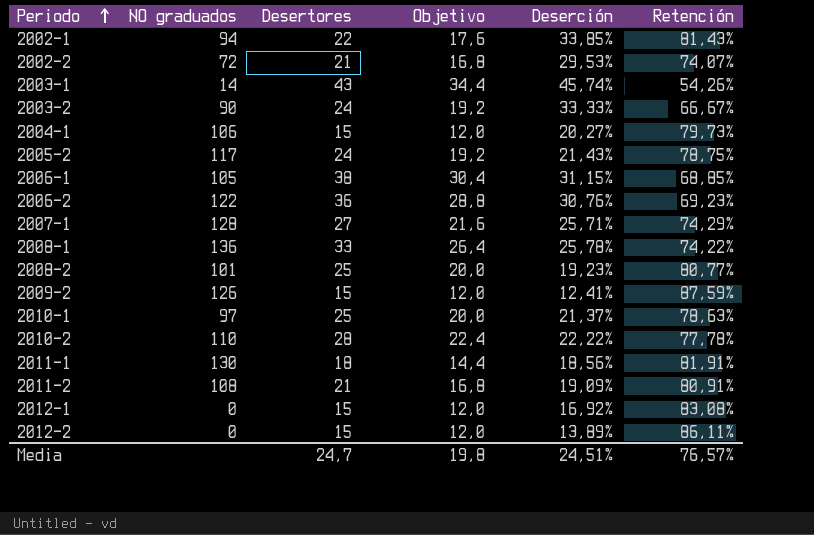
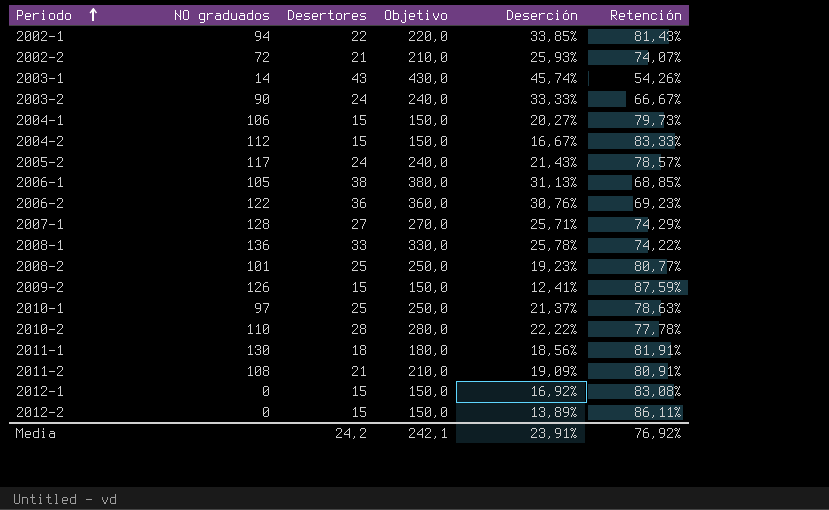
column Objetivo | formula: [Desertores] * 0,8 -> [Desertores] * 10
2002-2 | Deserción: 29,53% -> 25,93%
row 2004-2: none -> 112 | 15 | 150,0 | 16,67% | 83,33%
2005-2 | Retención: 78,75% -> 78,57%
2006-1 | Deserción: 31,15% -> 31,13%
Media | Desertores: 24,7 -> 24,2
Media | Objetivo: 19,8 -> 242,1
Media | Deserción: 24,51% -> 23,91%
Media | Retención: 76,57% -> 76,92%

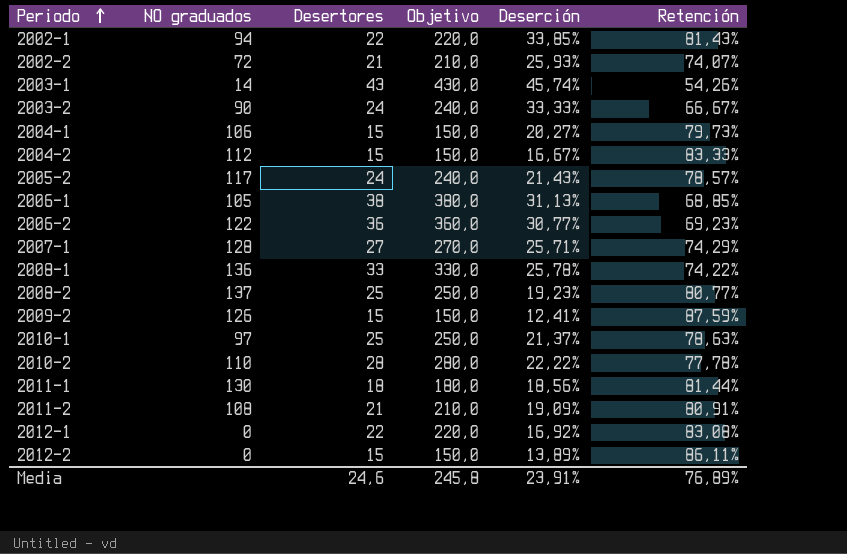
2006-2 | Deserción: 30,76% -> 30,77%
2008-2 | NO graduados: 101 -> 137
2011-1 | Retención: 81,91% -> 81,44%
2012-1 | Desertores: 15 -> 22
2012-1 | Objetivo: 150,0 -> 220,0
Media | Desertores: 24,2 -> 24,6
Media | Objetivo: 242,1 -> 245,8
Media | Retención: 76,92% -> 76,89%

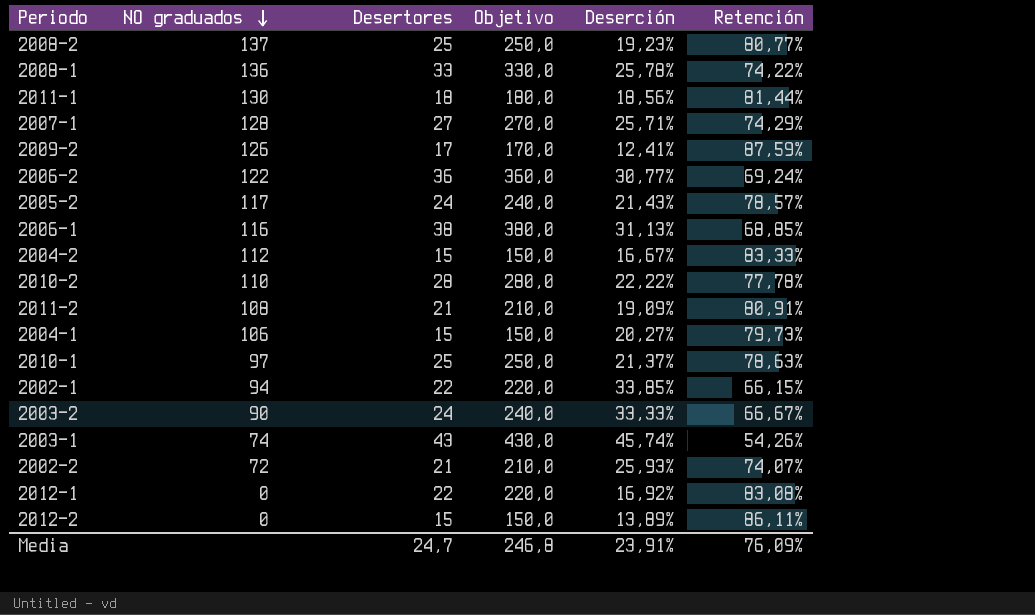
row order: Periodo ascending -> NO graduados descending
2009-2 | Desertores: 15 -> 17
2009-2 | Objetivo: 150,0 -> 170,0
2006-2 | Retención: 69,23% -> 69,24%
2006-1 | NO graduados: 105 -> 116
2002-1 | Retención: 81,43% -> 66,15%
2003-1 | NO graduados: 14 -> 74
Media | Desertores: 24,6 -> 24,7
Media | Objetivo: 245,8 -> 246,8
Media | Retención: 76,89% -> 76,09%

